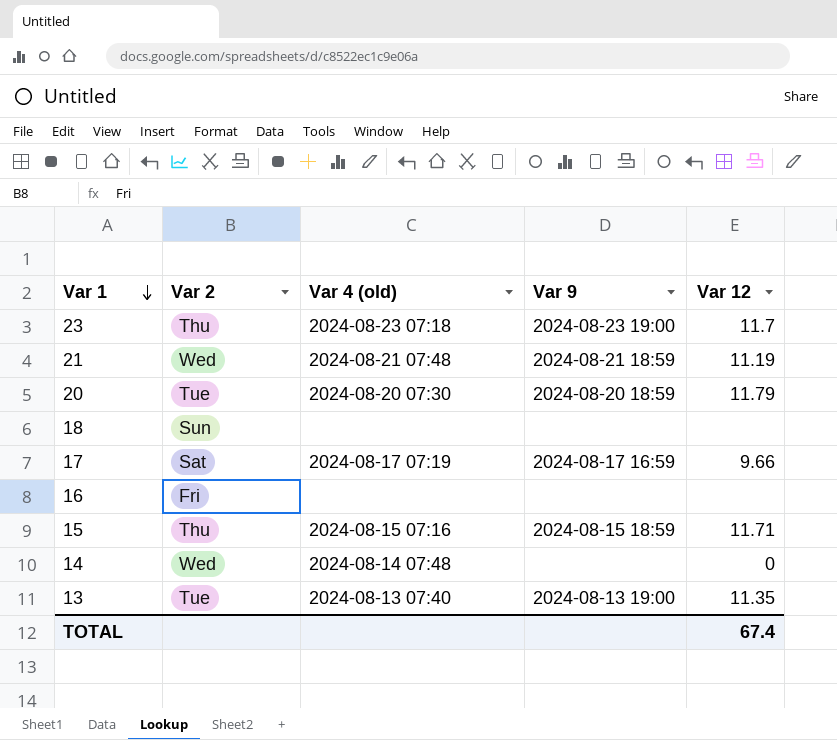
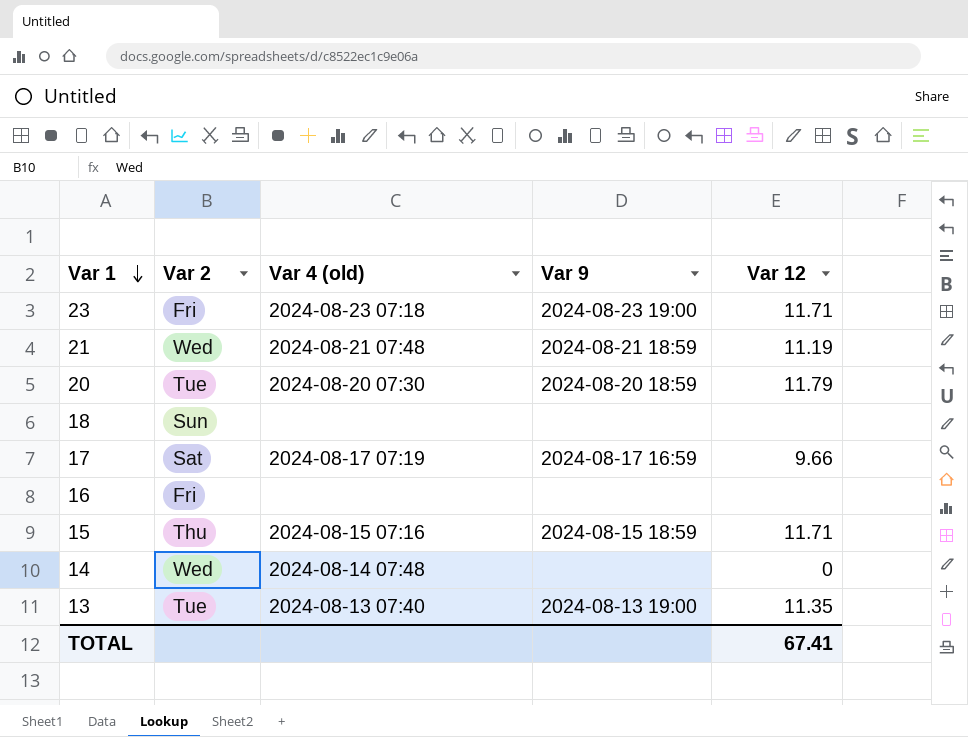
23 | Var 2: Thu -> Fri
23 | Var 12: 11.7 -> 11.71
TOTAL | Var 12: 67.4 -> 67.41

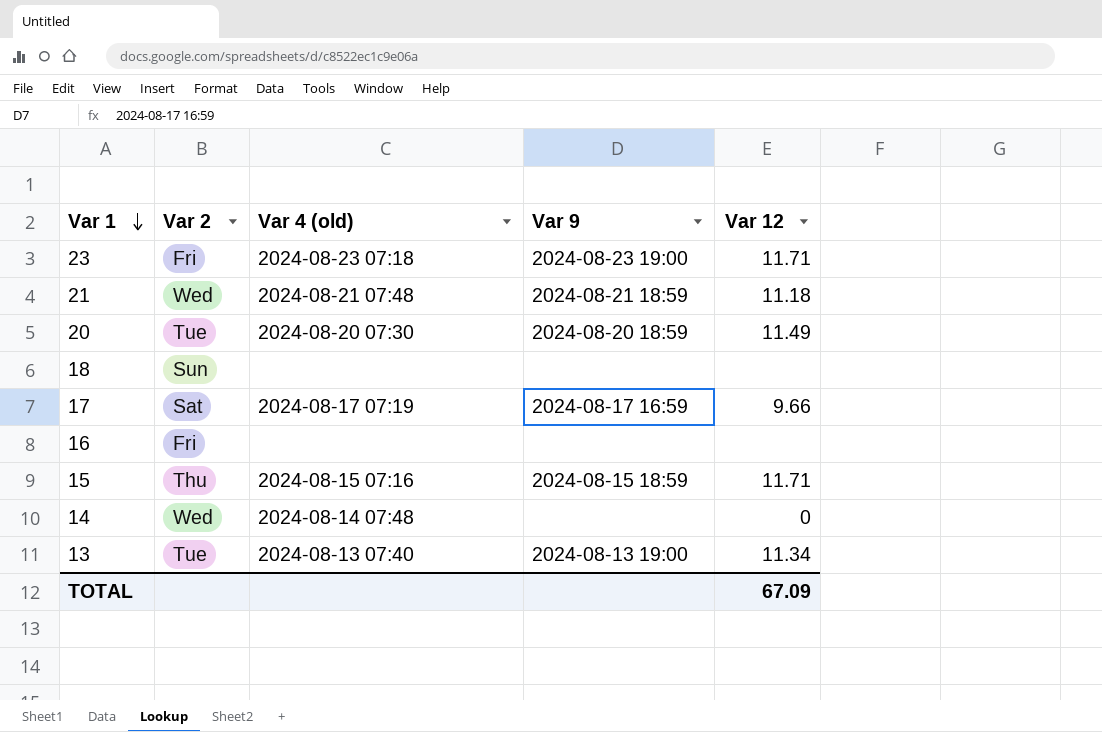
21 | Var 12: 11.19 -> 11.18
20 | Var 12: 11.79 -> 11.49
13 | Var 12: 11.35 -> 11.34
TOTAL | Var 12: 67.41 -> 67.09

